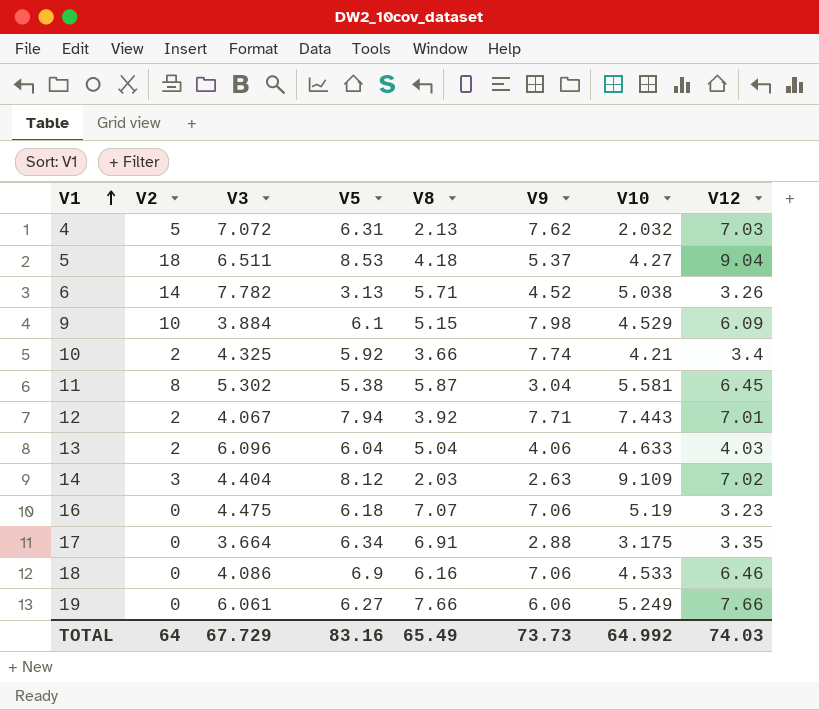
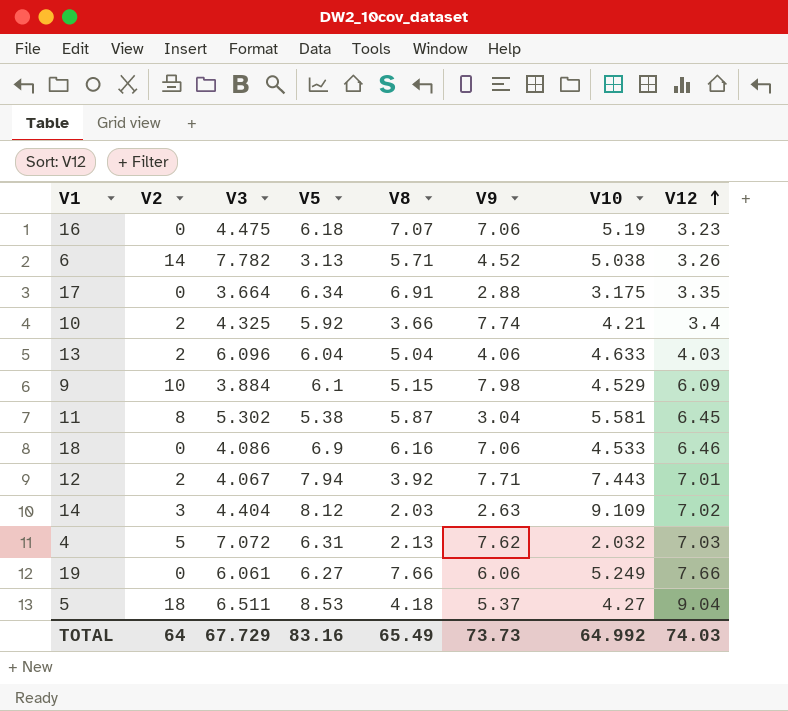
row order: V1 ascending -> V12 ascending

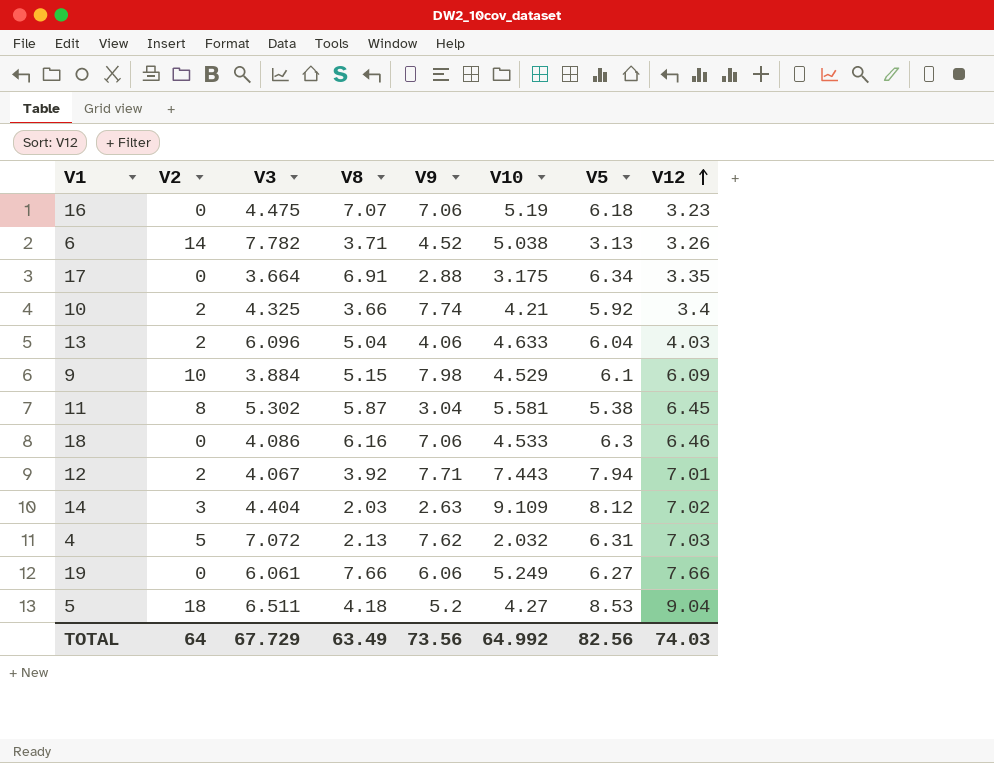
column V5 | position: 4 -> 7
6 | V8: 5.71 -> 3.71
18 | V5: 6.9 -> 6.3
5 | V9: 5.37 -> 5.2
TOTAL | V8: 65.49 -> 63.49
TOTAL | V9: 73.73 -> 73.56
TOTAL | V5: 83.16 -> 82.56

